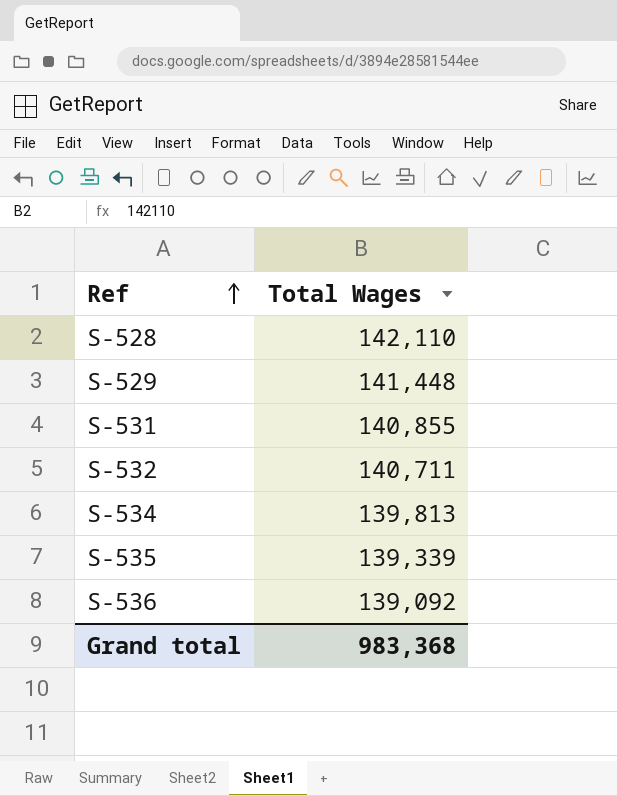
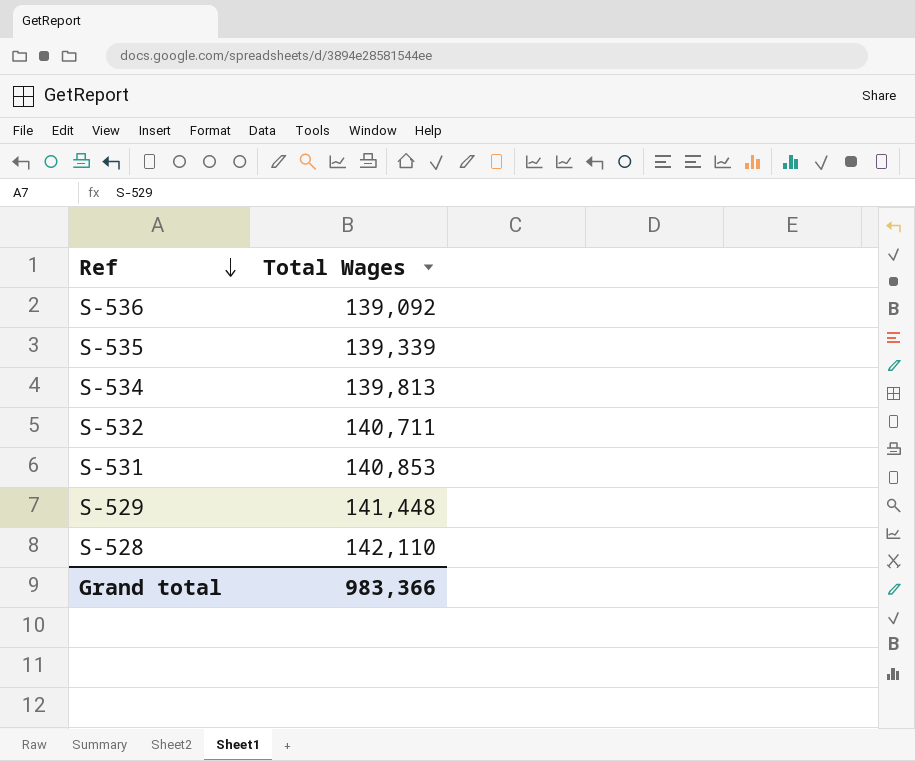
row order: Ref ascending -> Ref descending
S-531 | Total Wages: 140,855 -> 140,853
Grand total | Total Wages: 983,368 -> 983,366

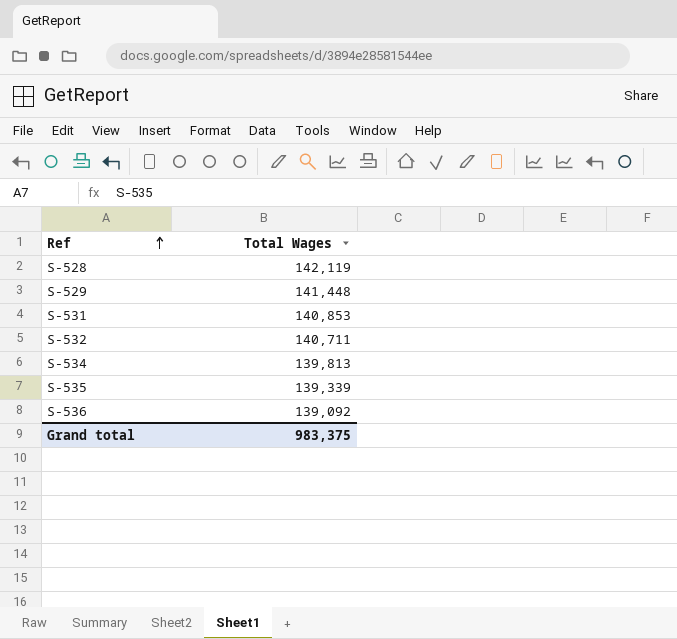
row order: Ref descending -> Ref ascending
S-528 | Total Wages: 142,110 -> 142,119
Grand total | Total Wages: 983,366 -> 983,375

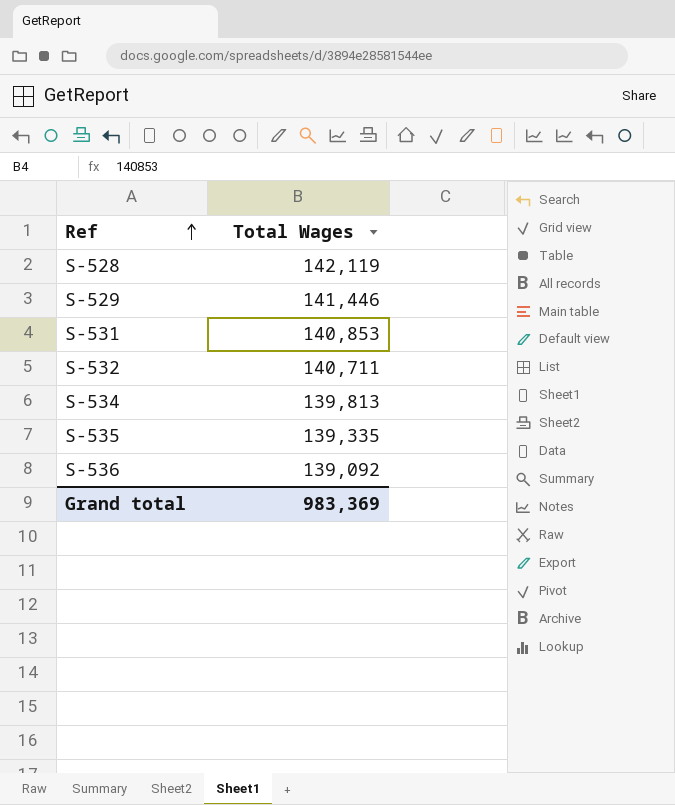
S-529 | Total Wages: 141,448 -> 141,446
S-535 | Total Wages: 139,339 -> 139,335
Grand total | Total Wages: 983,375 -> 983,369

